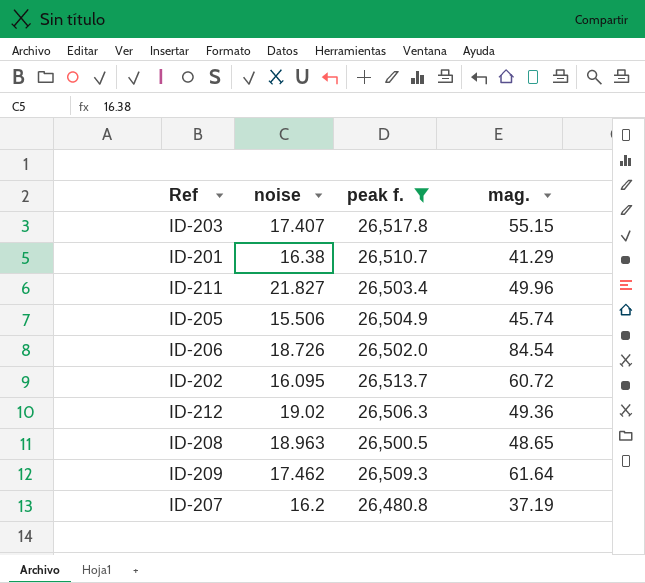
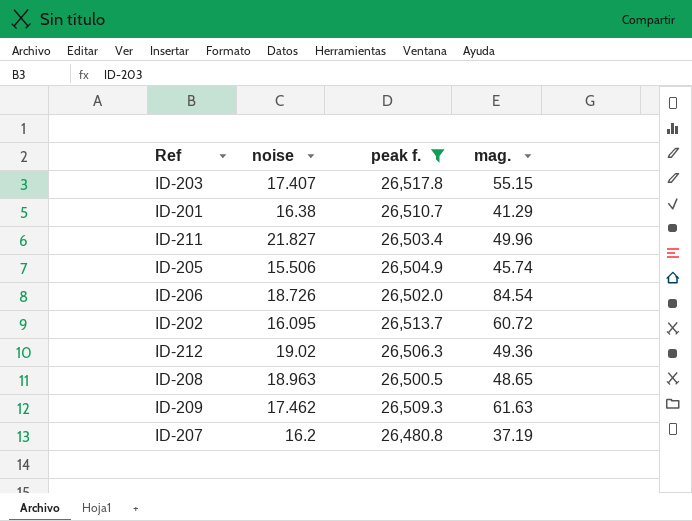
ID-209 | mag.: 61.64 -> 61.63

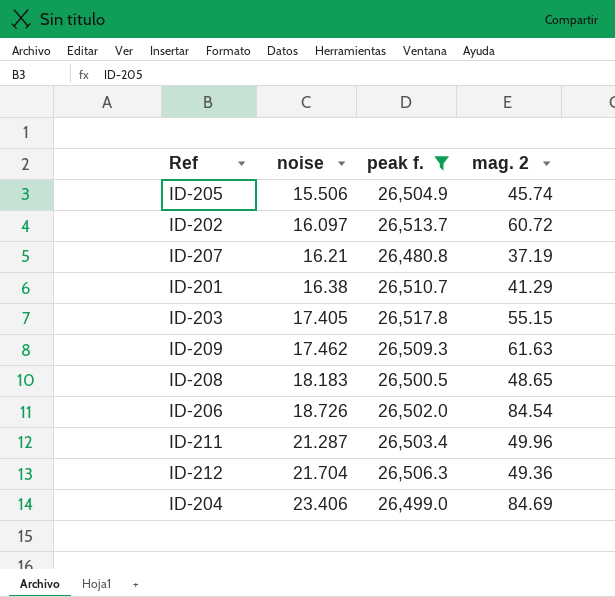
row order: none -> noise ascending
column name: mag. -> mag. 2
ID-202 | noise: 16.095 -> 16.097
ID-207 | noise: 16.2 -> 16.21
ID-203 | noise: 17.407 -> 17.405
ID-208 | noise: 18.963 -> 18.183
ID-211 | noise: 21.827 -> 21.287
ID-212 | noise: 19.02 -> 21.704
row ID-204: none -> 23.406 | 26,499.0 | 84.69

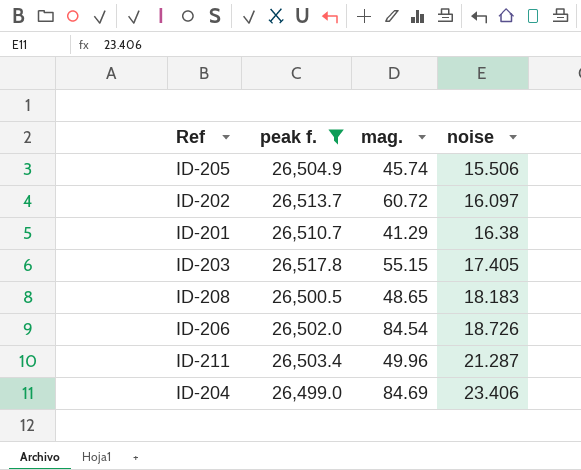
column name: mag. 2 -> mag.
column noise | position: 2 -> 4
row ID-207: 16.21 | 26,480.8 | 37.19 -> none
row ID-209: 17.462 | 26,509.3 | 61.63 -> none
row ID-212: 21.704 | 26,506.3 | 49.36 -> none

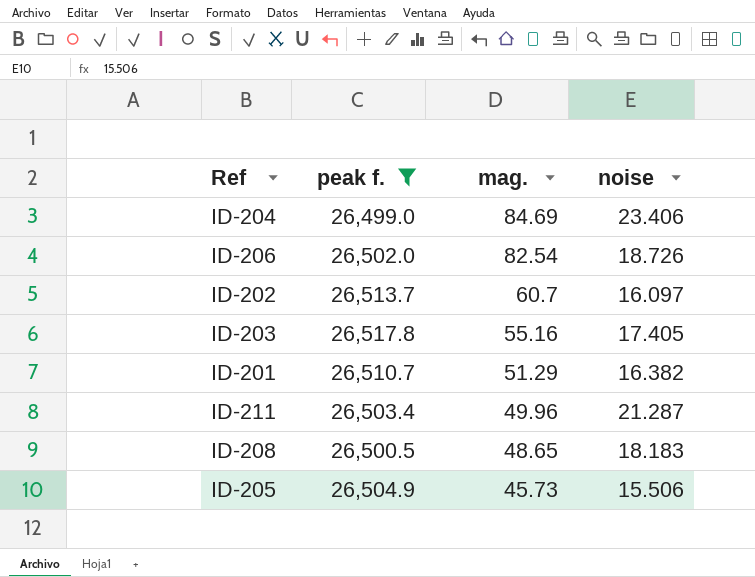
row order: noise ascending -> mag. descending
ID-206 | mag.: 84.54 -> 82.54
ID-202 | mag.: 60.72 -> 60.7
ID-203 | mag.: 55.15 -> 55.16
ID-201 | mag.: 41.29 -> 51.29
ID-201 | noise: 16.38 -> 16.382
ID-205 | mag.: 45.74 -> 45.73

